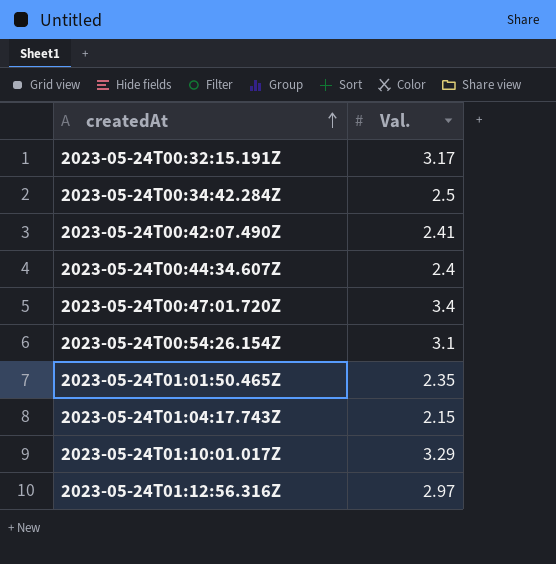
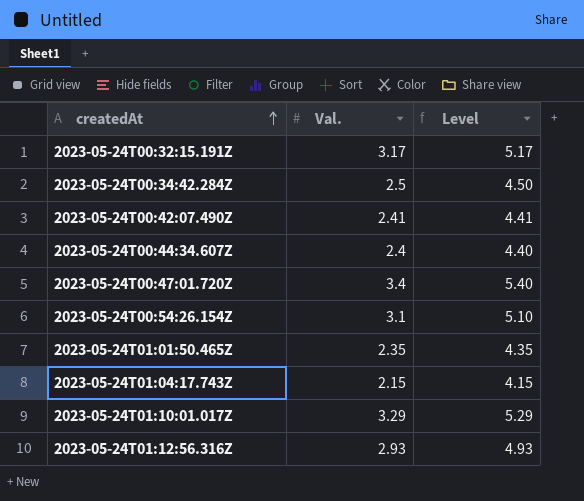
column Level | formula: none -> [Val.] + 2
2023-05-24T01:12:56.316Z | Val.: 2.97 -> 2.93

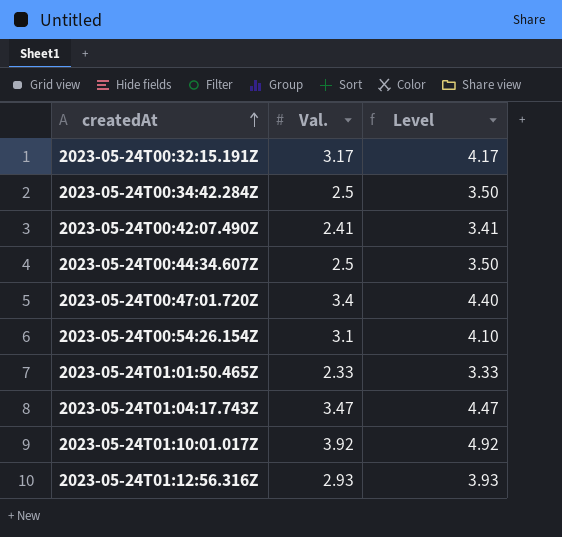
column Level | formula: [Val.] + 2 -> [Val.] + 1
2023-05-24T00:44:34.607Z | Val.: 2.4 -> 2.5
2023-05-24T01:01:50.465Z | Val.: 2.35 -> 2.33
2023-05-24T01:04:17.743Z | Val.: 2.15 -> 3.47
2023-05-24T01:10:01.017Z | Val.: 3.29 -> 3.92

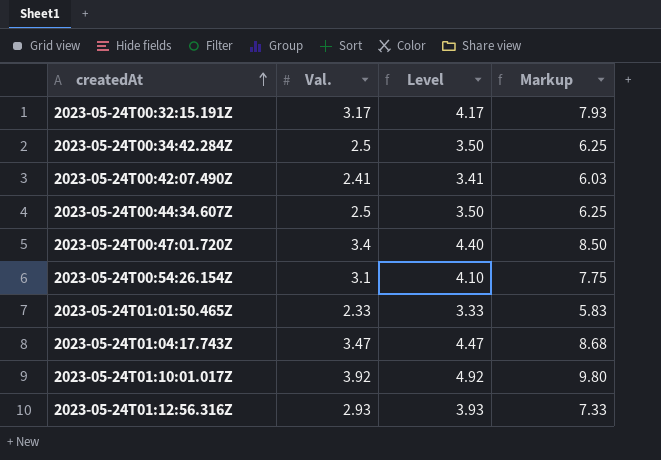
column Markup | formula: none -> [Val.] * 2.5

